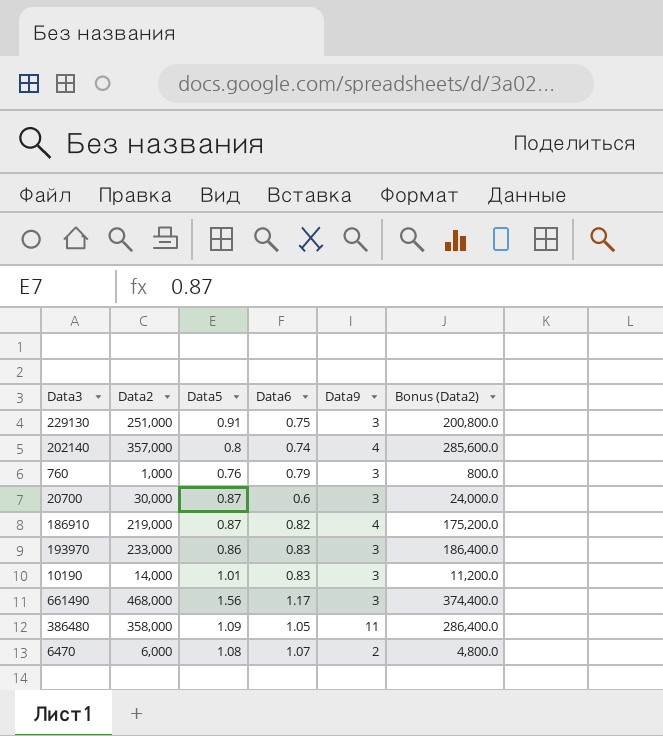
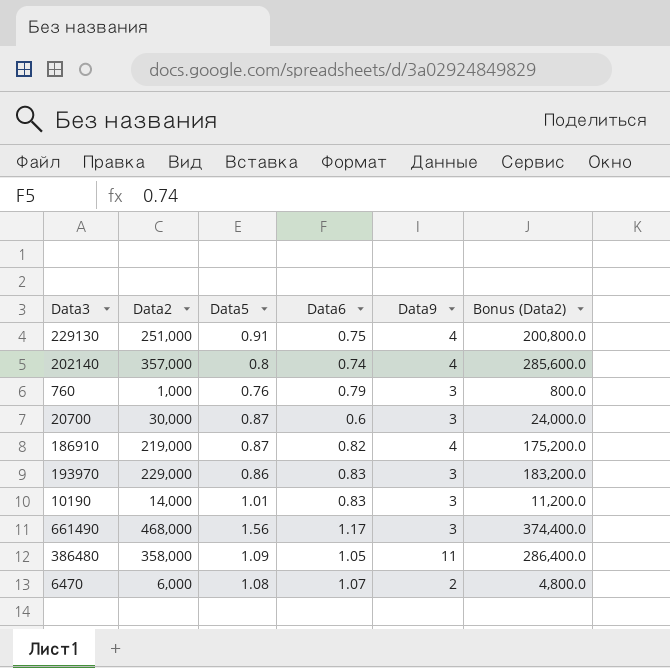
229130 | Data9: 3 -> 4
193970 | Data2: 233,000 -> 229,000
193970 | Bonus (Data2): 186,400.0 -> 183,200.0

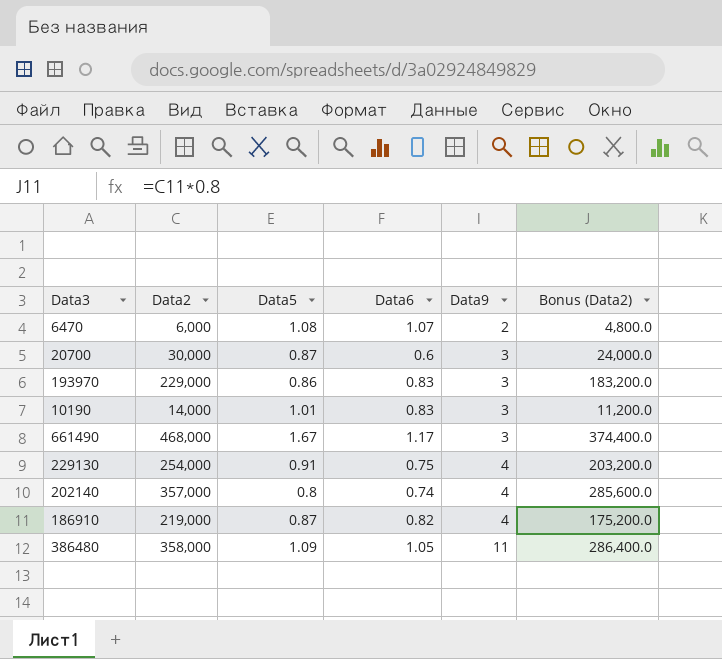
row order: none -> Data9 ascending
row 760: 1,000 | 0.76 | 0.79 | 3 | 800.0 -> none
661490 | Data5: 1.56 -> 1.67
229130 | Data2: 251,000 -> 254,000
229130 | Bonus (Data2): 200,800.0 -> 203,200.0

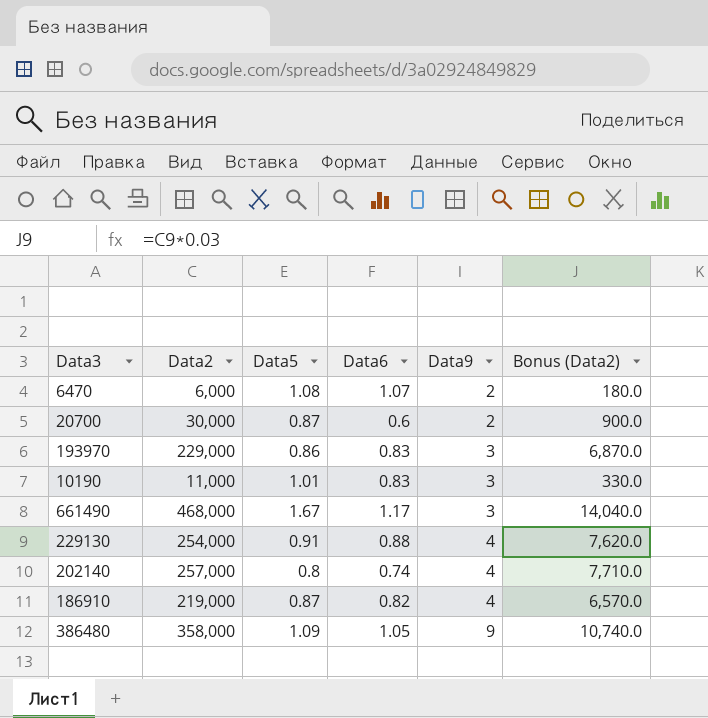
column Bonus (Data2) | formula: [Data2] * 0.8 -> [Data2] * 0.03
20700 | Data9: 3 -> 2
10190 | Data2: 14,000 -> 11,000
229130 | Data6: 0.75 -> 0.88
202140 | Data2: 357,000 -> 257,000
386480 | Data9: 11 -> 9

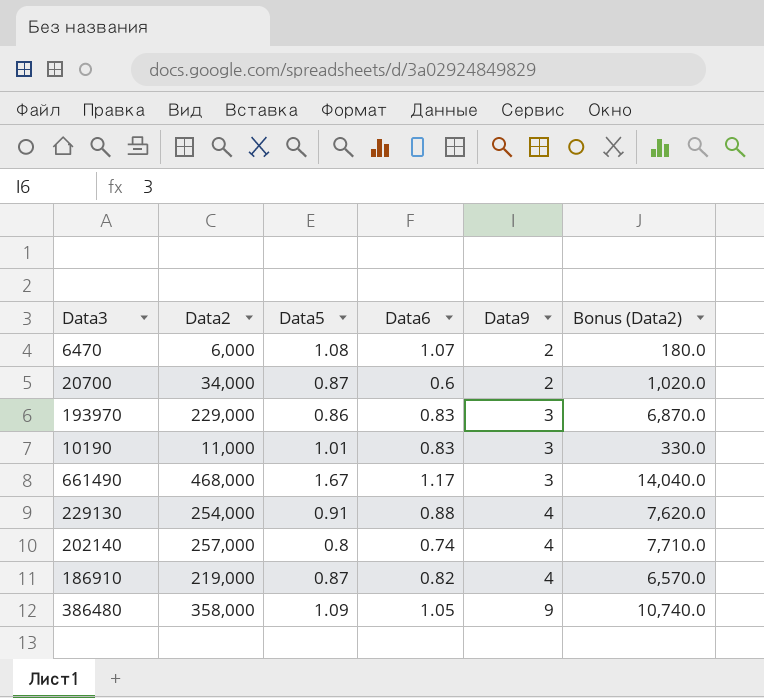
20700 | Data2: 30,000 -> 34,000
20700 | Bonus (Data2): 900.0 -> 1,020.0

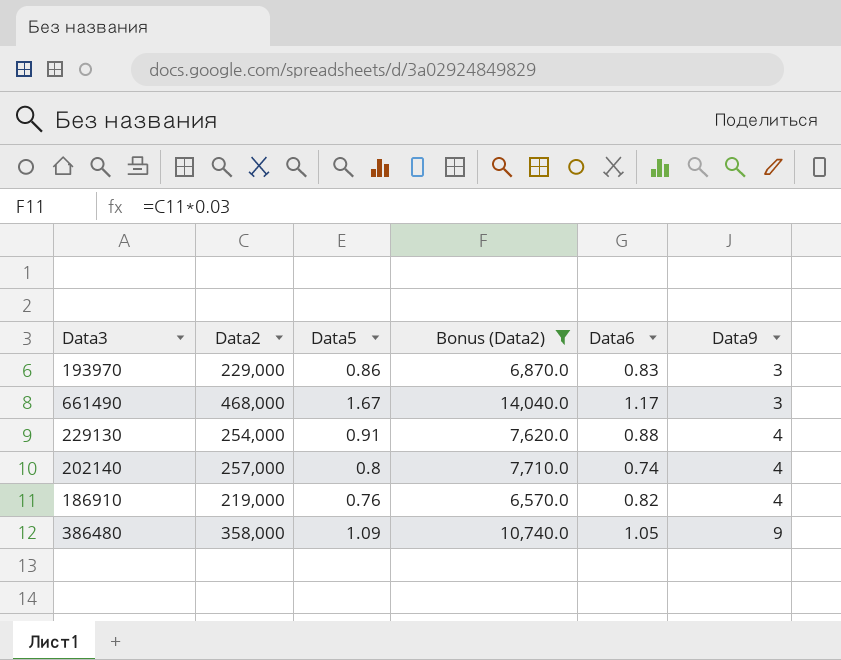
filter: none -> Bonus (Data2) >= 6,570.0
column Bonus (Data2) | position: 6 -> 4
186910 | Data5: 0.87 -> 0.76

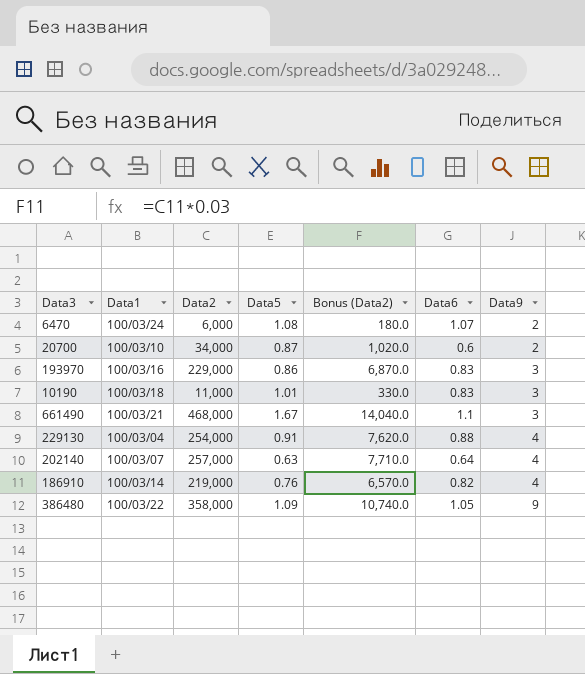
filter: Bonus (Data2) >= 6,570.0 -> none
column Data1 | position: none -> 2
661490 | Data6: 1.17 -> 1.1
202140 | Data5: 0.8 -> 0.63
202140 | Data6: 0.74 -> 0.64

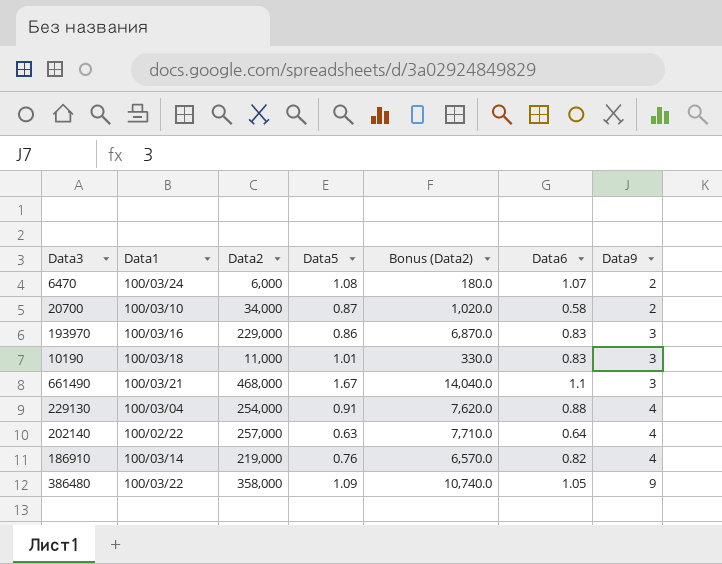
20700 | Data6: 0.6 -> 0.58
202140 | Data1: 100/03/07 -> 100/02/22

